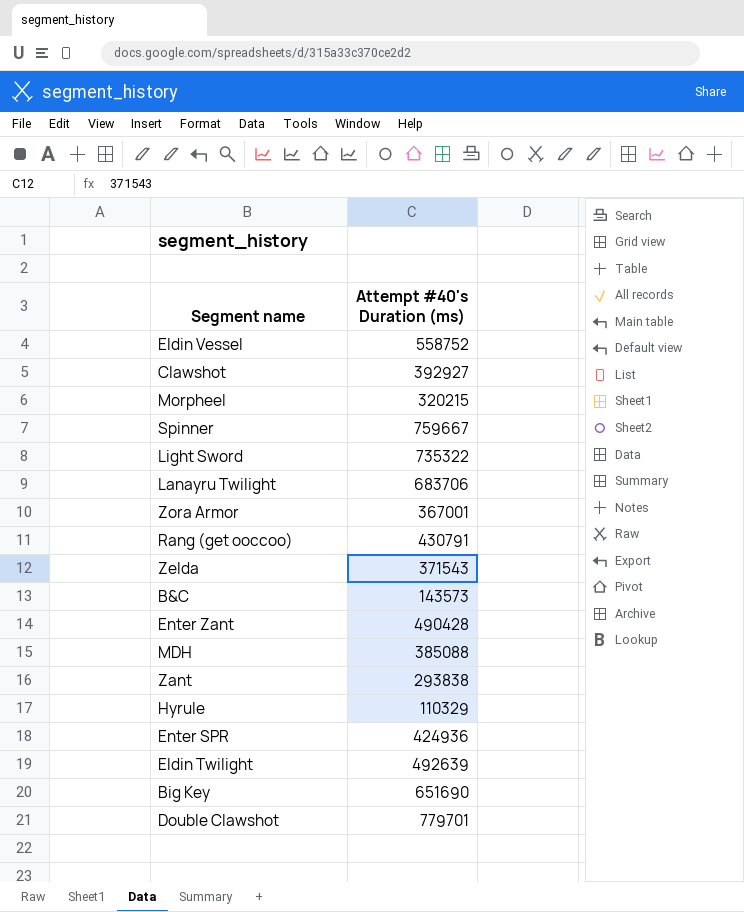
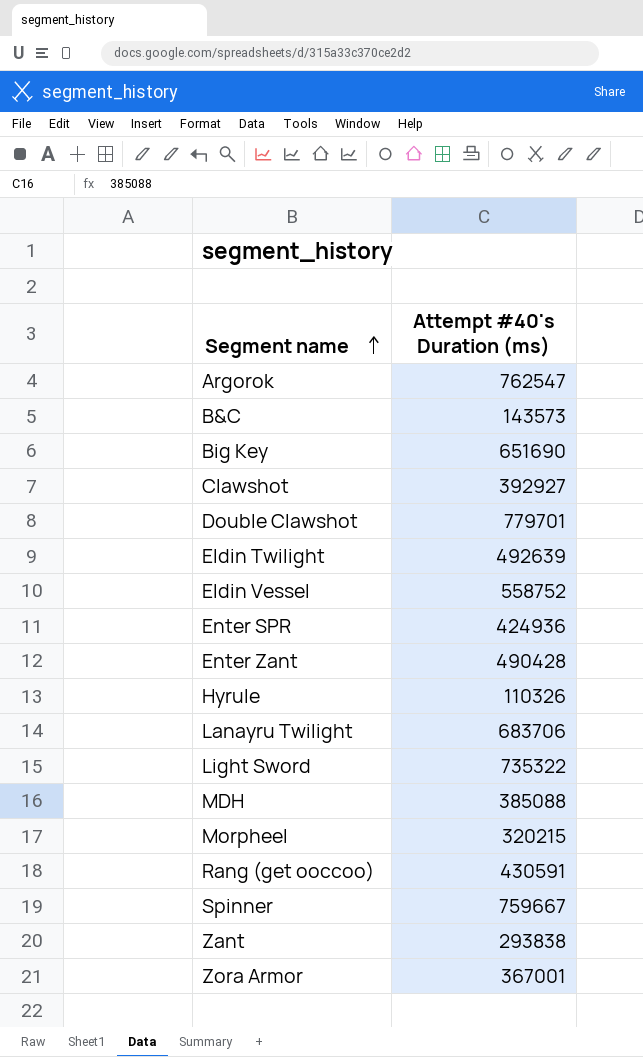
row order: none -> Segment name ascending
row Zelda: 371543 -> none
row Argorok: none -> 762547
Hyrule | Attempt #40's Duration (ms): 110329 -> 110326
Rang (get ooccoo) | Attempt #40's Duration (ms): 430791 -> 430591

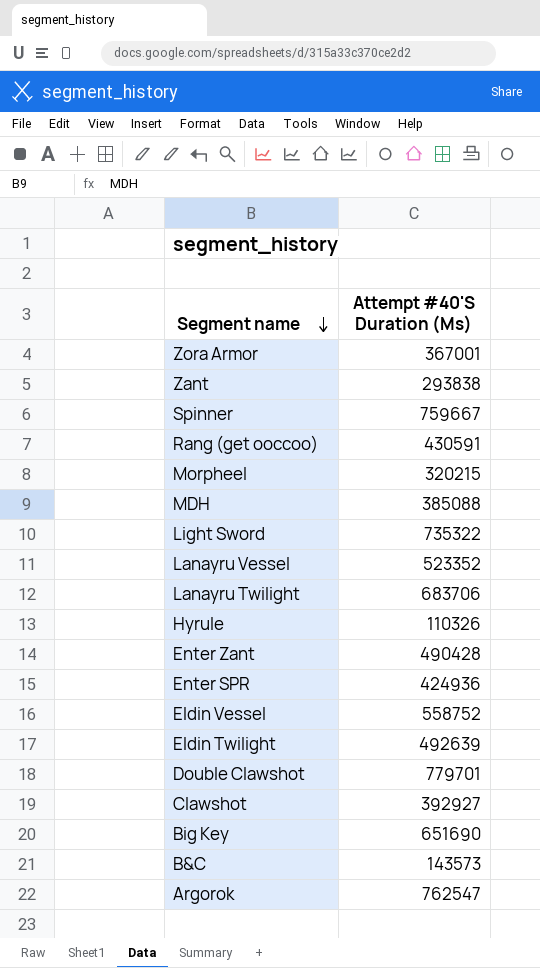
row order: Segment name ascending -> Segment name descending
column name: Attempt #40's Duration (ms) -> Attempt #40'S Duration (Ms)
row Lanayru Vessel: none -> 523352

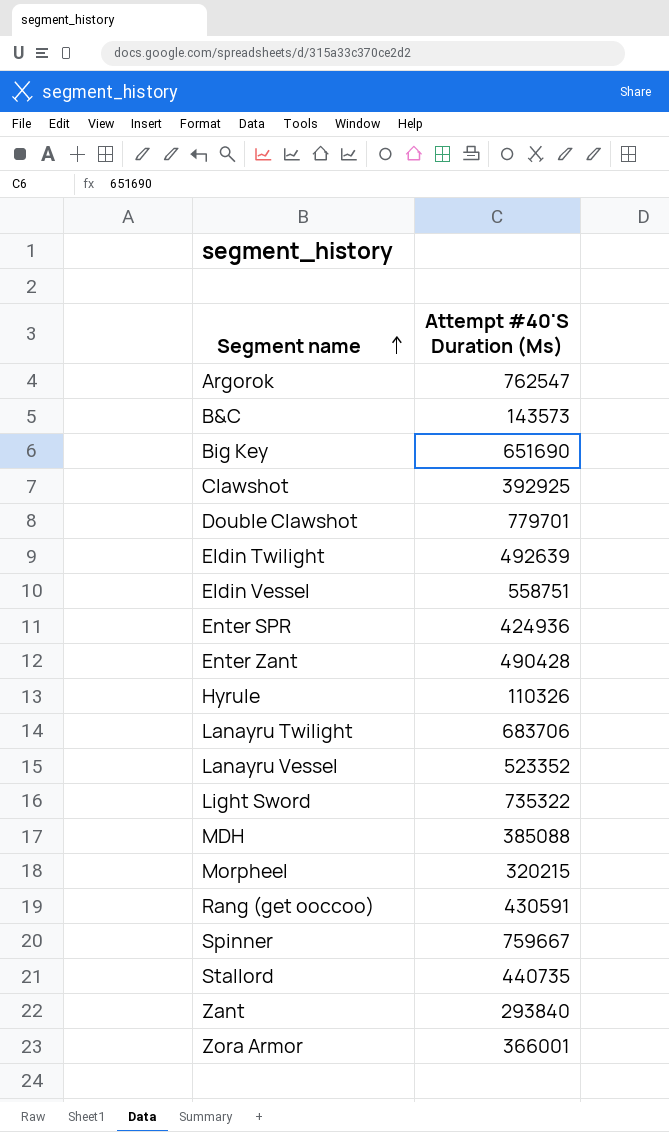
row order: Segment name descending -> Segment name ascending
Clawshot | Attempt #40'S Duration (Ms): 392927 -> 392925
Eldin Vessel | Attempt #40'S Duration (Ms): 558752 -> 558751
row Stallord: none -> 440735
Zant | Attempt #40'S Duration (Ms): 293838 -> 293840
Zora Armor | Attempt #40'S Duration (Ms): 367001 -> 366001

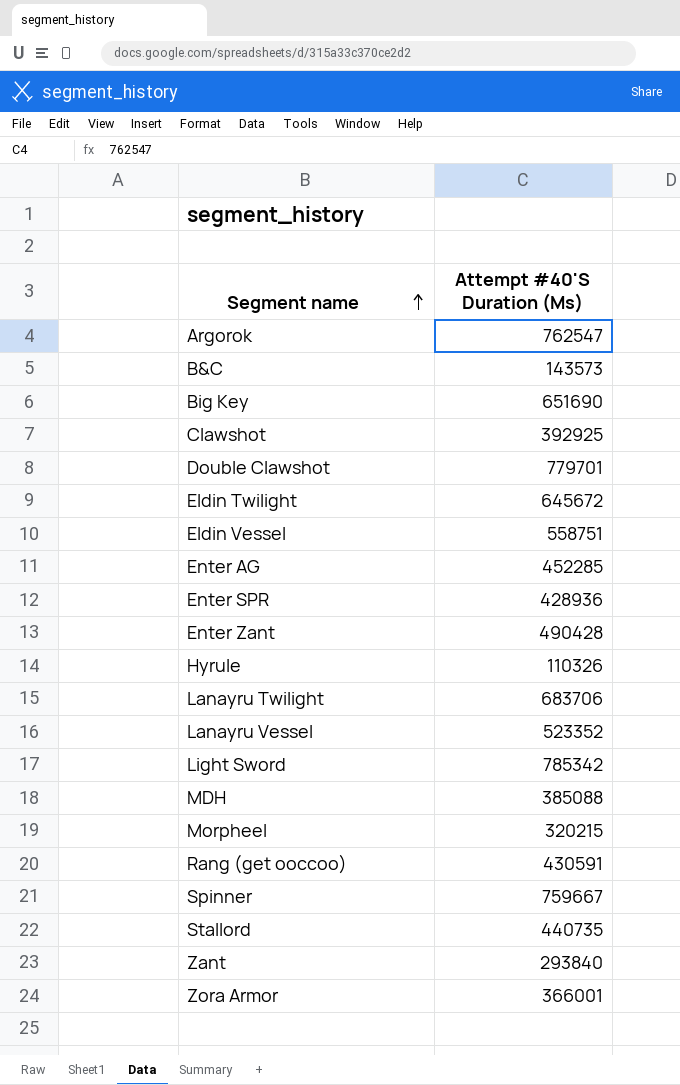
Eldin Twilight | Attempt #40'S Duration (Ms): 492639 -> 645672
row Enter AG: none -> 452285
Enter SPR | Attempt #40'S Duration (Ms): 424936 -> 428936
Light Sword | Attempt #40'S Duration (Ms): 735322 -> 785342

